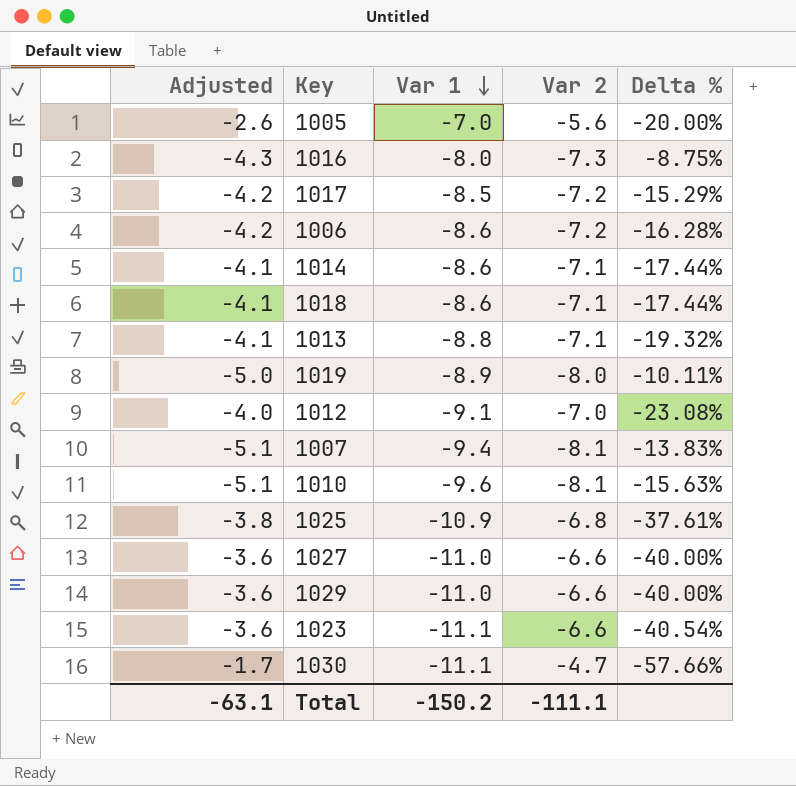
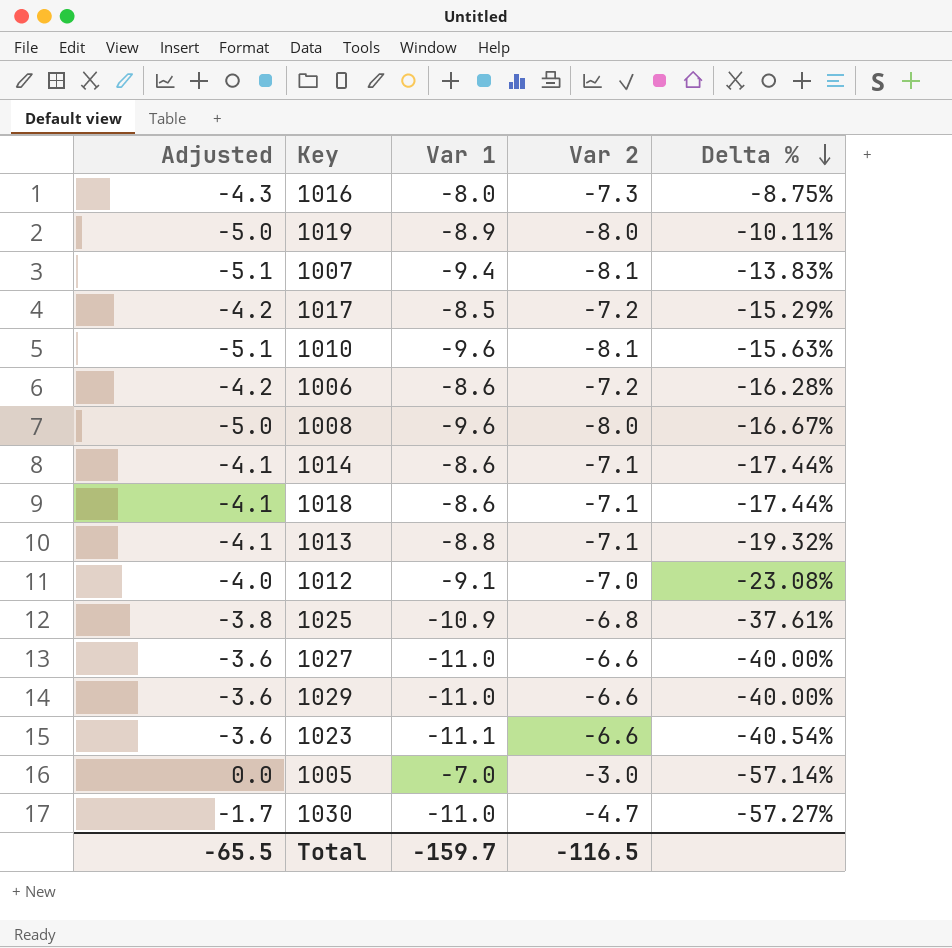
row order: Var 1 descending -> Delta % descending
row 1008: none -> -5.0 | -9.6 | -8.0 | -16.67%
1005 | Adjusted: -2.6 -> 0.0
1005 | Var 2: -5.6 -> -3.0
1005 | Delta %: -20.00% -> -57.14%
1030 | Var 1: -11.1 -> -11.0
1030 | Delta %: -57.66% -> -57.27%
Total | Adjusted: -63.1 -> -65.5
Total | Var 1: -150.2 -> -159.7
Total | Var 2: -111.1 -> -116.5

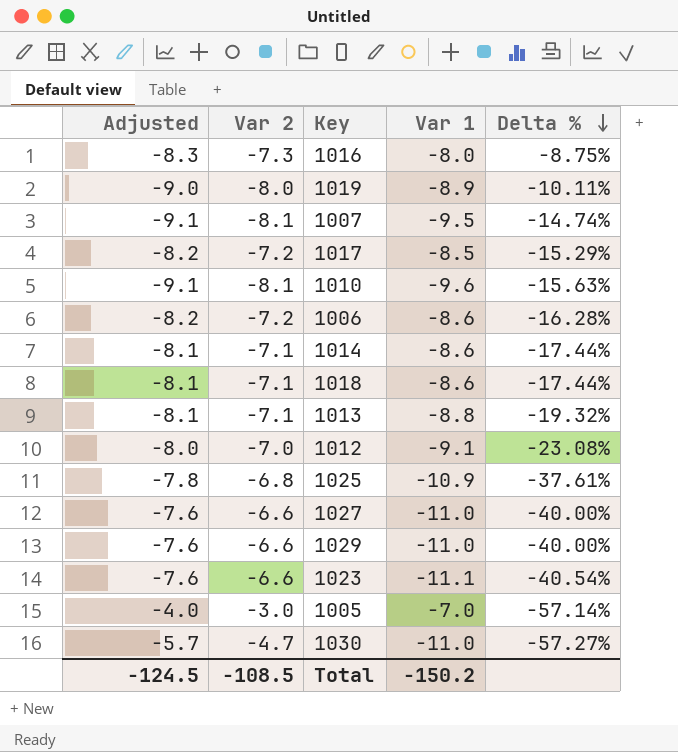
column Adjusted | formula: [Var 2] + 3 -> [Var 2] - 1
column Var 2 | position: 4 -> 2
row 1008: -5.0 | -9.6 | -8.0 | -16.67% -> none
1007 | Var 1: -9.4 -> -9.5
1007 | Delta %: -13.83% -> -14.74%
Total | Adjusted: -65.5 -> -124.5
Total | Var 2: -116.5 -> -108.5
Total | Var 1: -159.7 -> -150.2

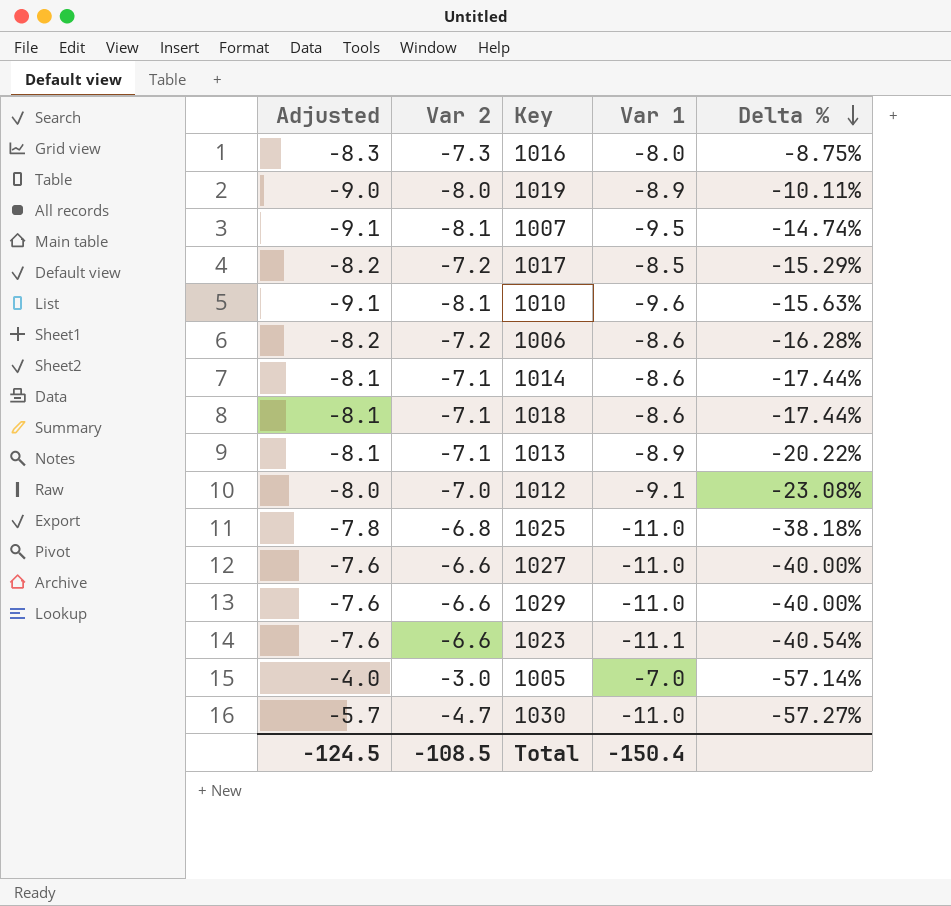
1013 | Var 1: -8.8 -> -8.9
1013 | Delta %: -19.32% -> -20.22%
1025 | Var 1: -10.9 -> -11.0
1025 | Delta %: -37.61% -> -38.18%
Total | Var 1: -150.2 -> -150.4

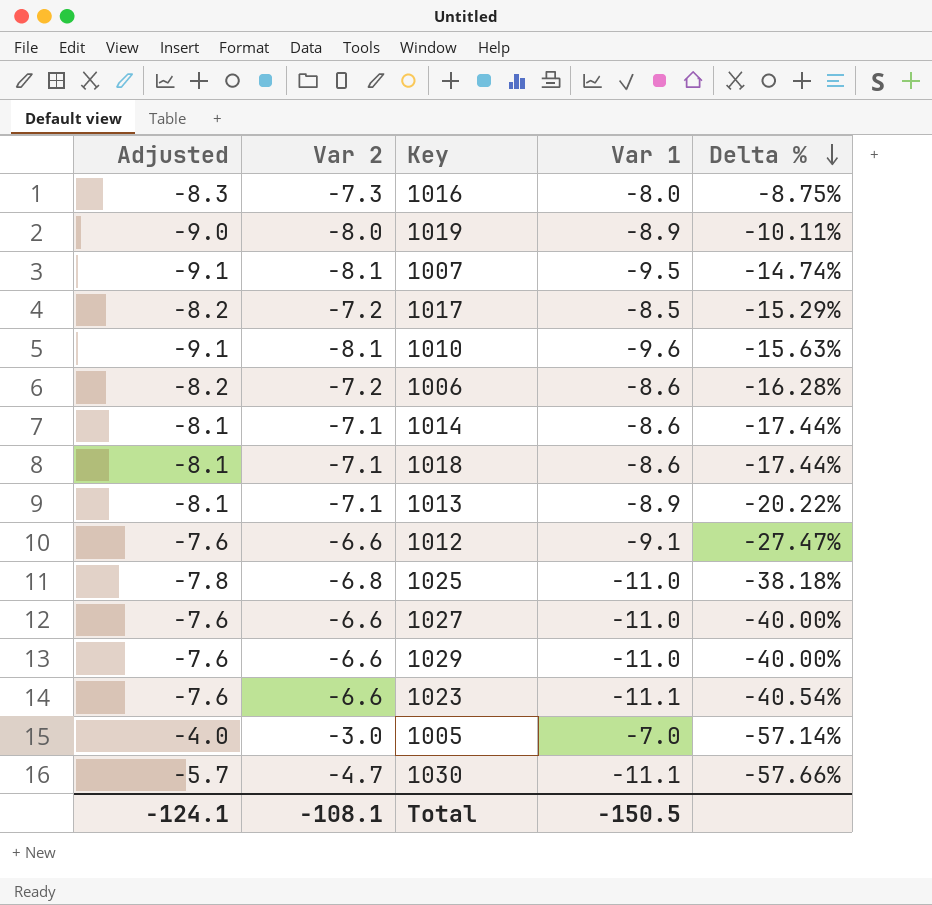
1012 | Adjusted: -8.0 -> -7.6
1012 | Var 2: -7.0 -> -6.6
1012 | Delta %: -23.08% -> -27.47%
1030 | Var 1: -11.0 -> -11.1
1030 | Delta %: -57.27% -> -57.66%
Total | Adjusted: -124.5 -> -124.1
Total | Var 2: -108.5 -> -108.1
Total | Var 1: -150.4 -> -150.5

